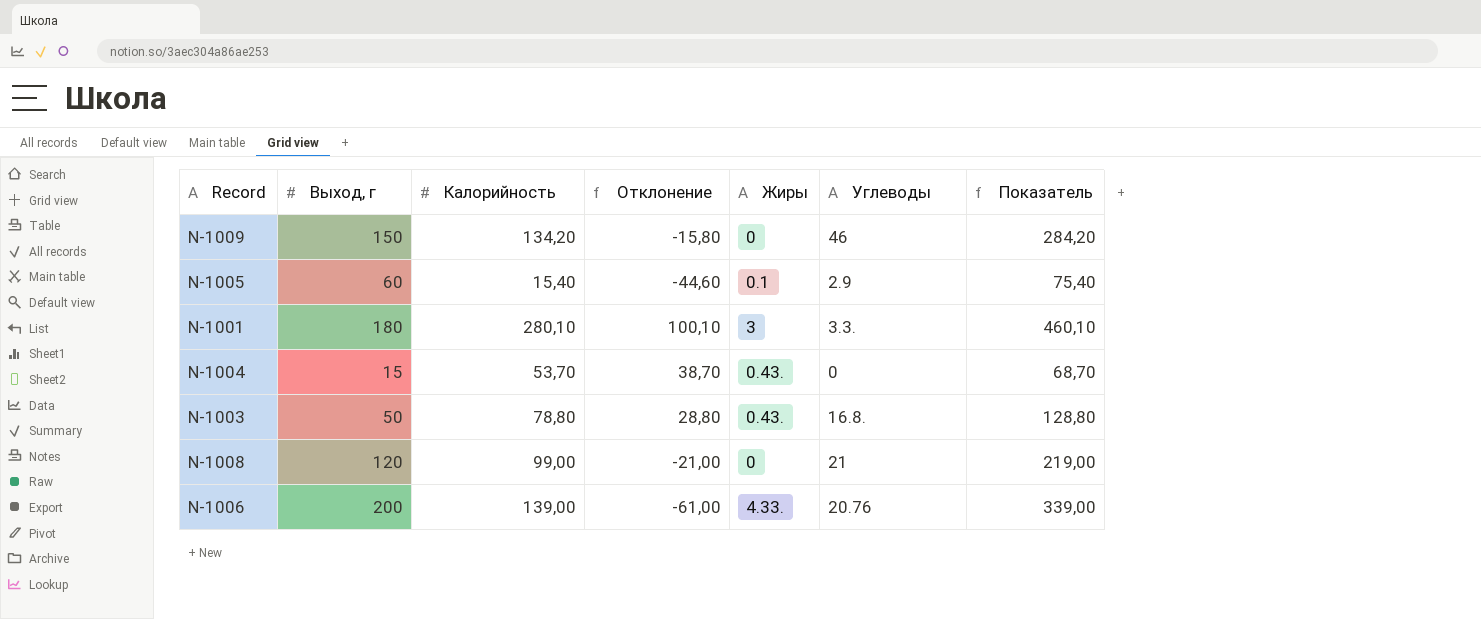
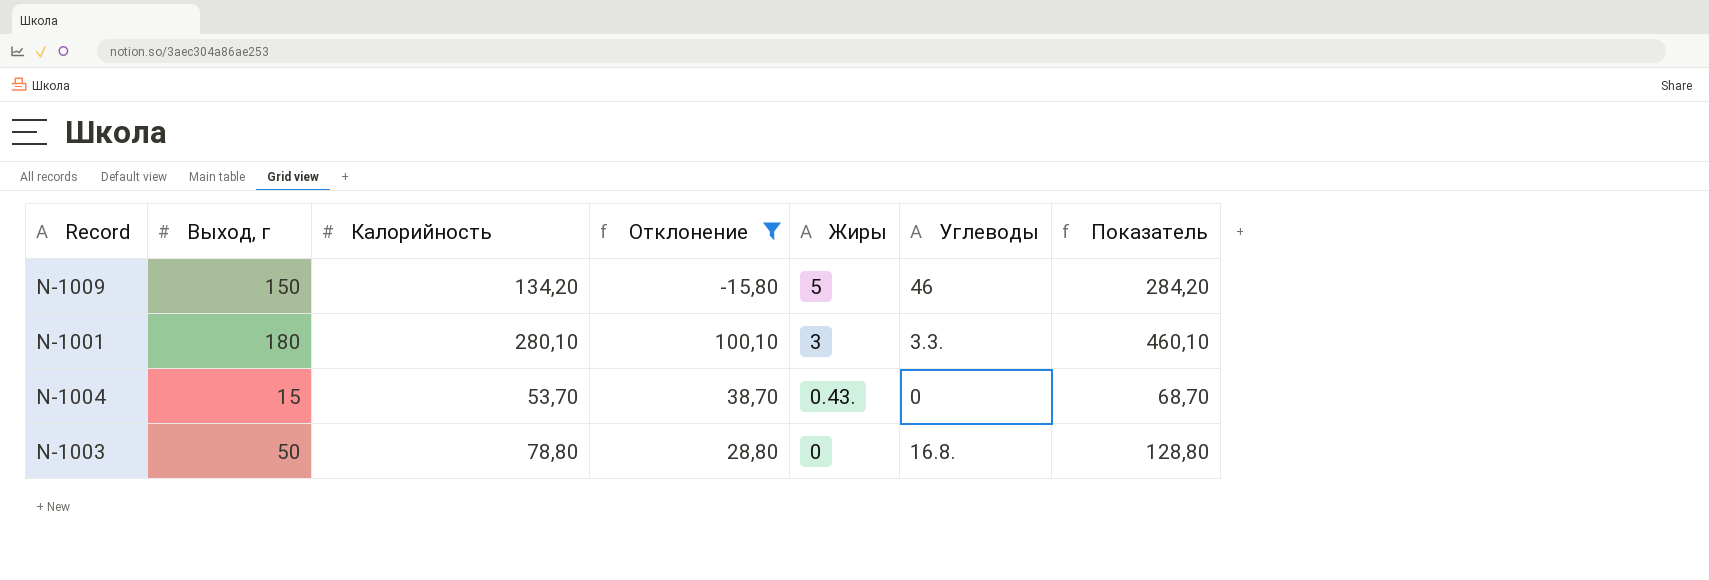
filter: none -> Отклонение >= -15,80
N-1009 | Жиры: 0 -> 5
N-1003 | Жиры: 0.43. -> 0

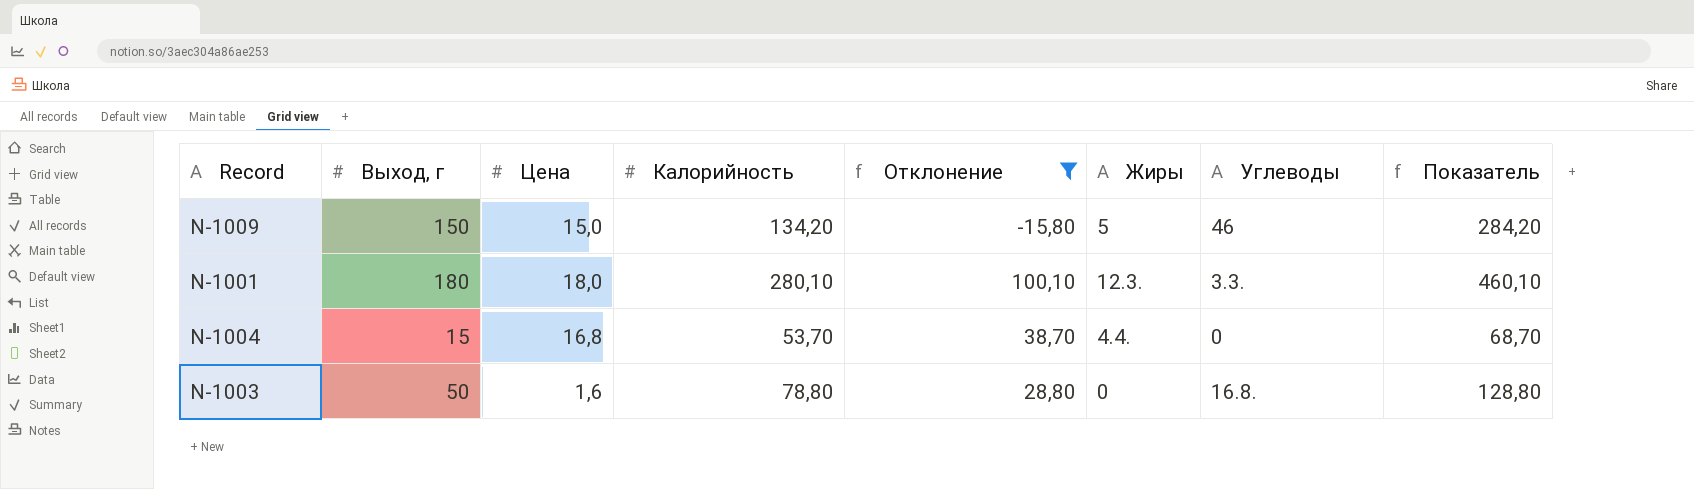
column Цена | position: none -> 3
N-1001 | Жиры: 3 -> 12.3.
N-1004 | Жиры: 0.43. -> 4.4.

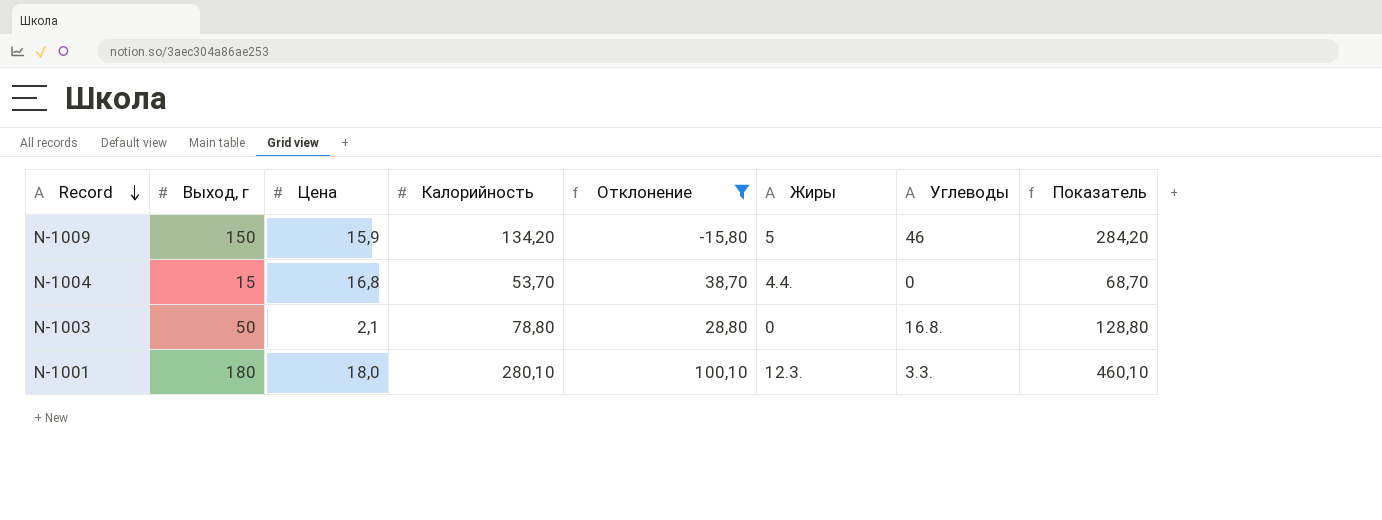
row order: none -> Record descending
N-1009 | Цена: 15,0 -> 15,9
N-1003 | Цена: 1,6 -> 2,1

